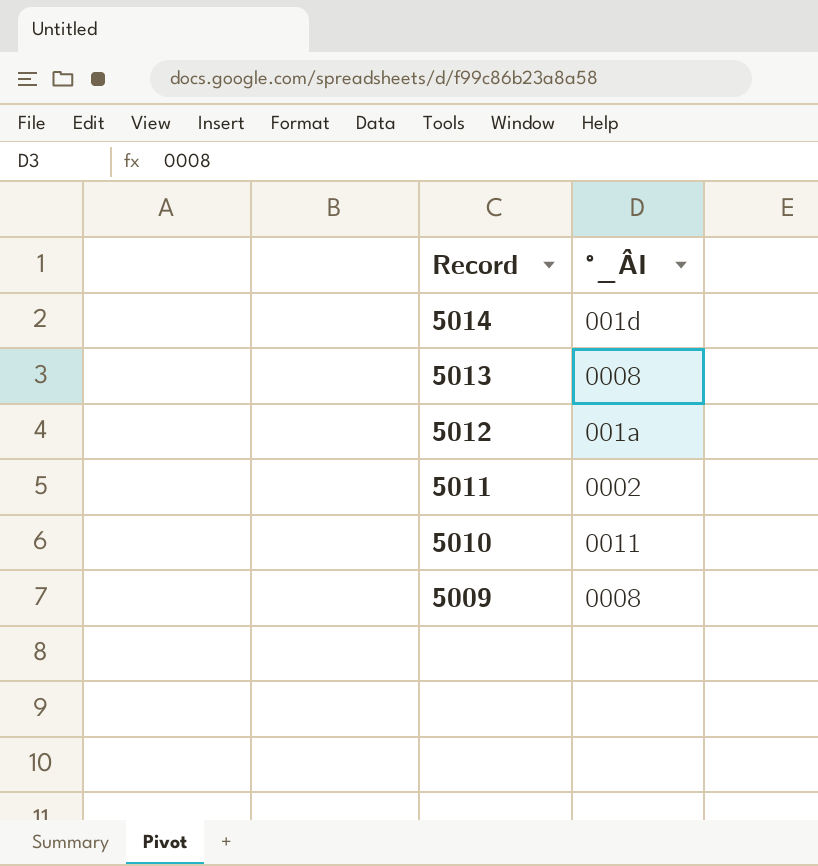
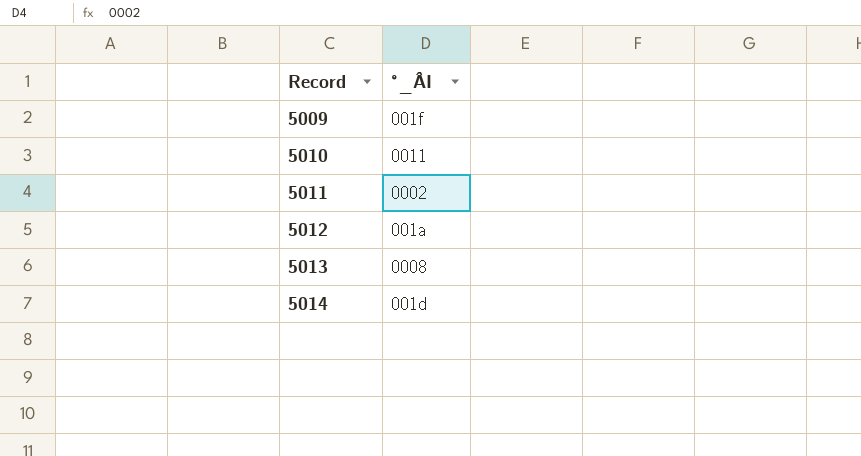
row order: Record descending -> Record ascending
5009 | °_ÂI: 0008 -> 001f

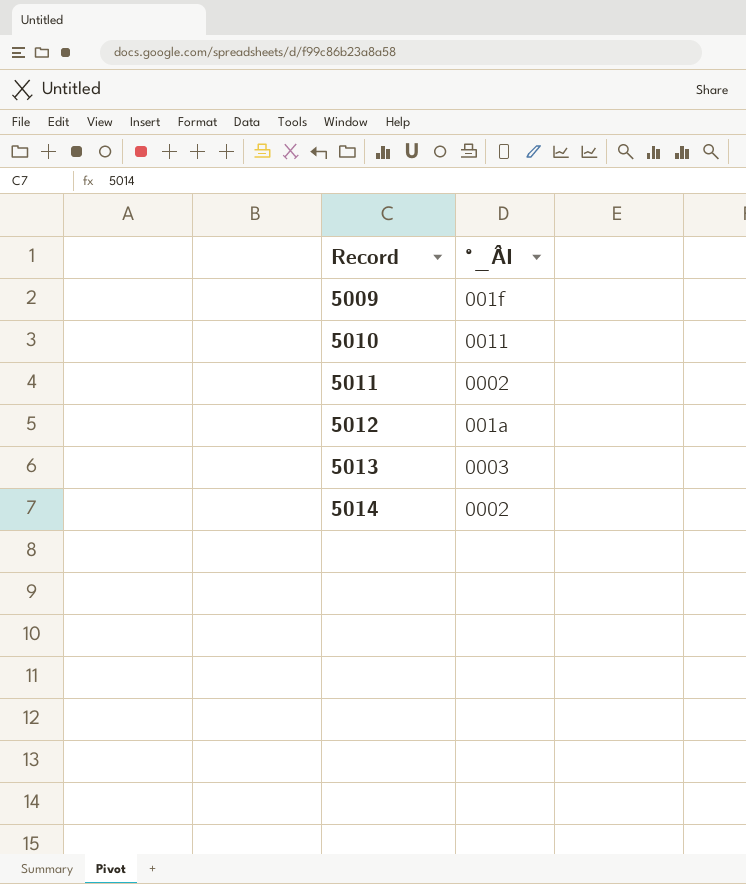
5013 | °_ÂI: 0008 -> 0003
5014 | °_ÂI: 001d -> 0002

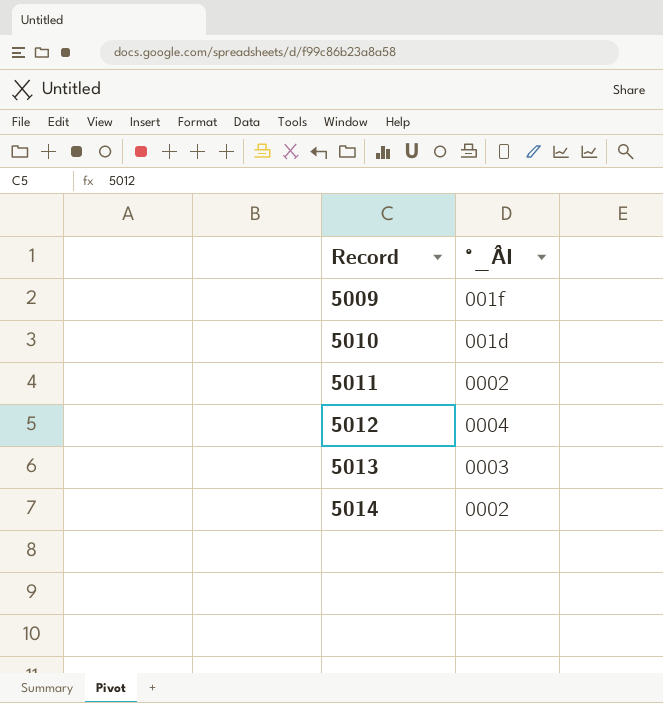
5010 | °_ÂI: 0011 -> 001d
5012 | °_ÂI: 001a -> 0004

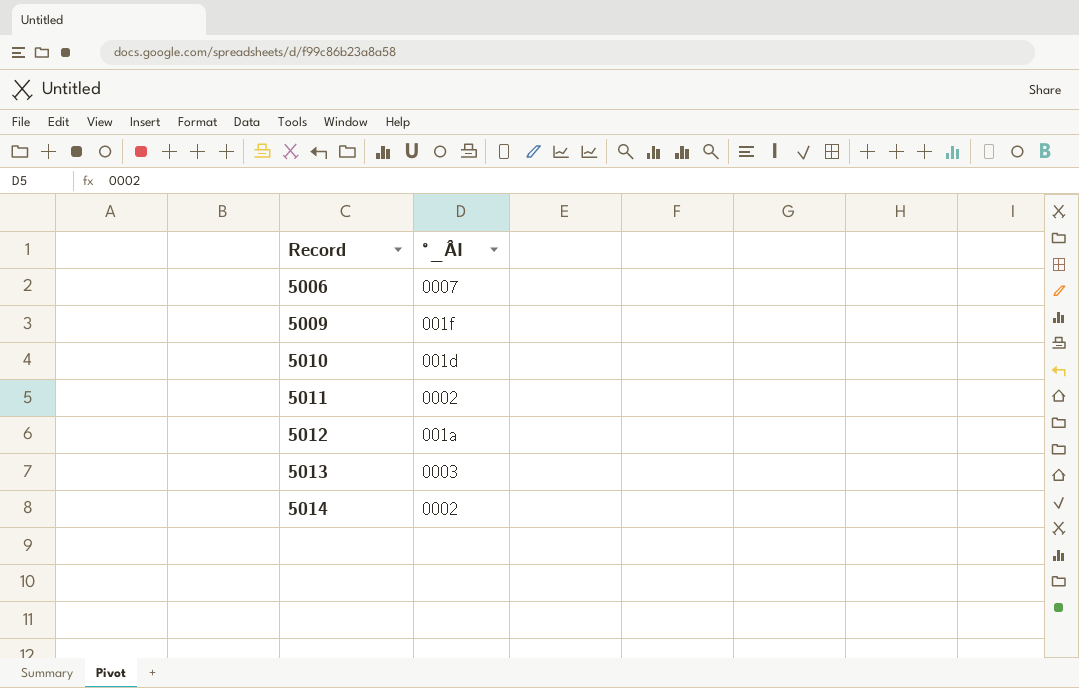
row 5006: none -> 0007
5012 | °_ÂI: 0004 -> 001a

